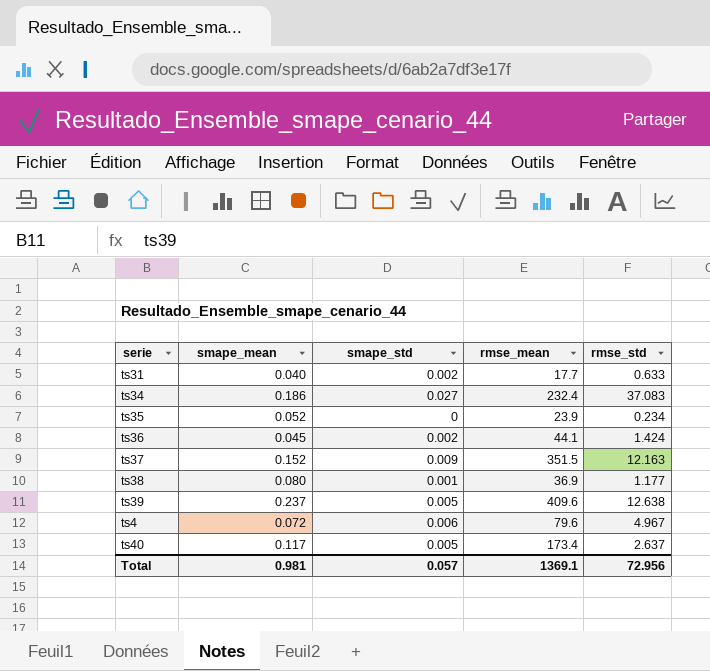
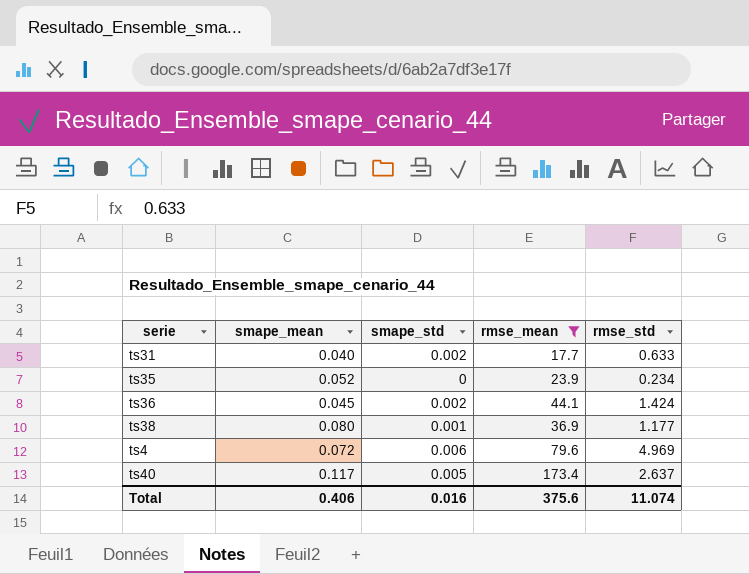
filter: none -> rmse_mean <= 173.4
ts4 | rmse_std: 4.967 -> 4.969
Total | smape_mean: 0.981 -> 0.406
Total | smape_std: 0.057 -> 0.016
Total | rmse_mean: 1369.1 -> 375.6
Total | rmse_std: 72.956 -> 11.074

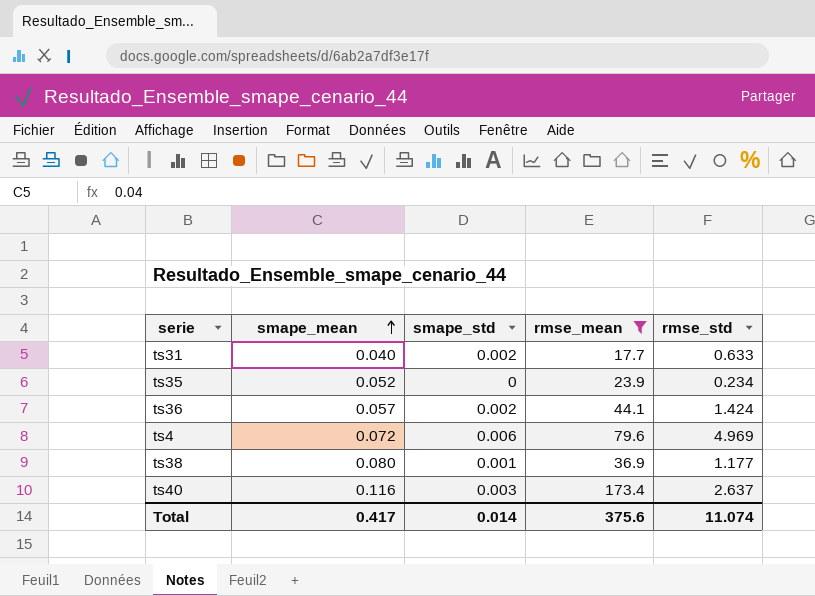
row order: none -> smape_mean ascending
ts36 | smape_mean: 0.045 -> 0.057
ts40 | smape_mean: 0.117 -> 0.116
ts40 | smape_std: 0.005 -> 0.003
Total | smape_mean: 0.406 -> 0.417
Total | smape_std: 0.016 -> 0.014

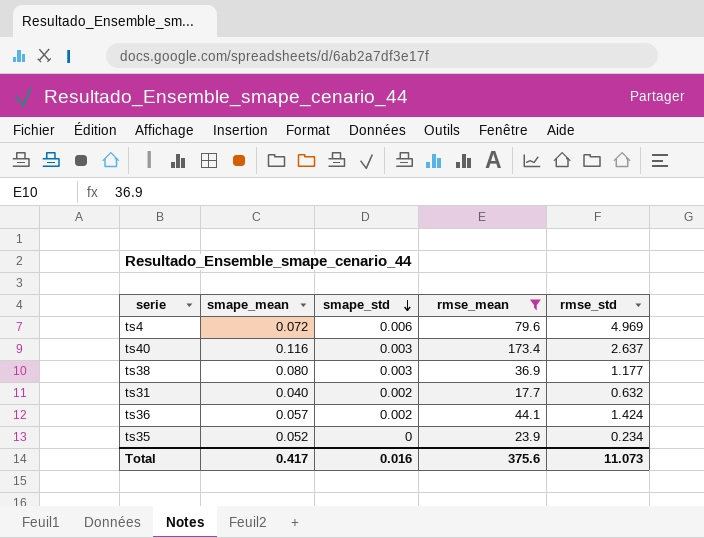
row order: smape_mean ascending -> smape_std descending
ts38 | smape_std: 0.001 -> 0.003
ts31 | rmse_std: 0.633 -> 0.632
Total | smape_std: 0.014 -> 0.016
Total | rmse_std: 11.074 -> 11.073

